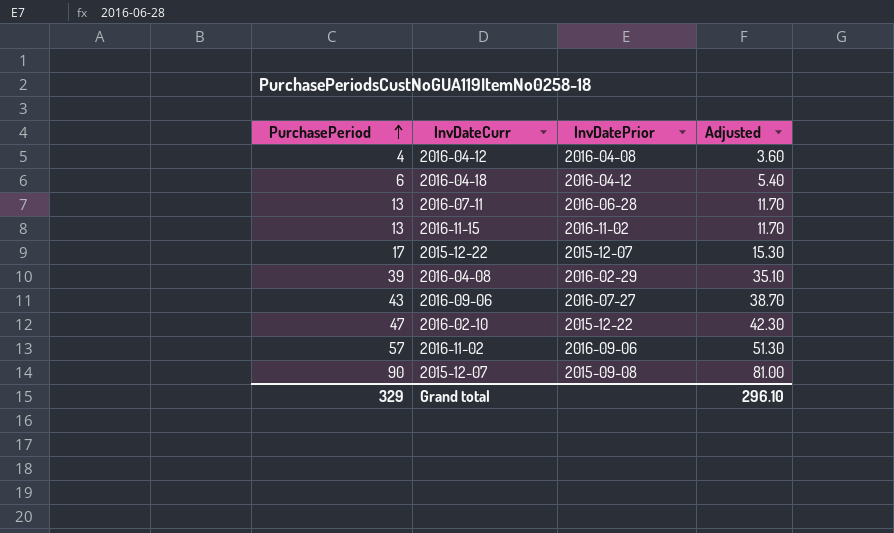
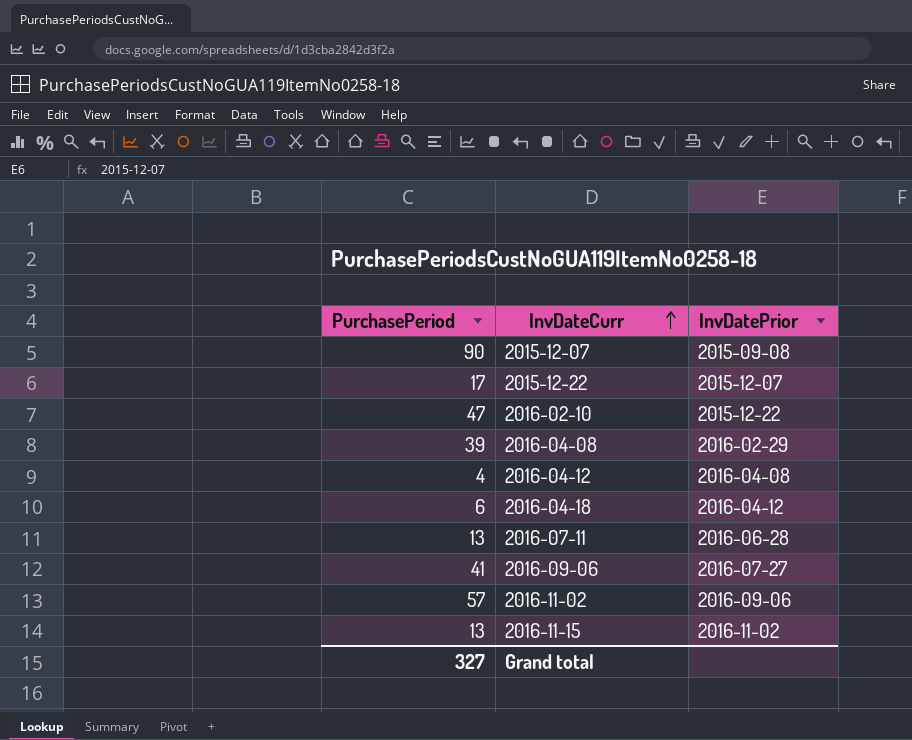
row order: PurchasePeriod ascending -> InvDateCurr ascending
column Adjusted | formula: [PurchasePeriod] * 0.9 -> none
2016-09-06 | PurchasePeriod: 43 -> 41
Grand total | PurchasePeriod: 329 -> 327

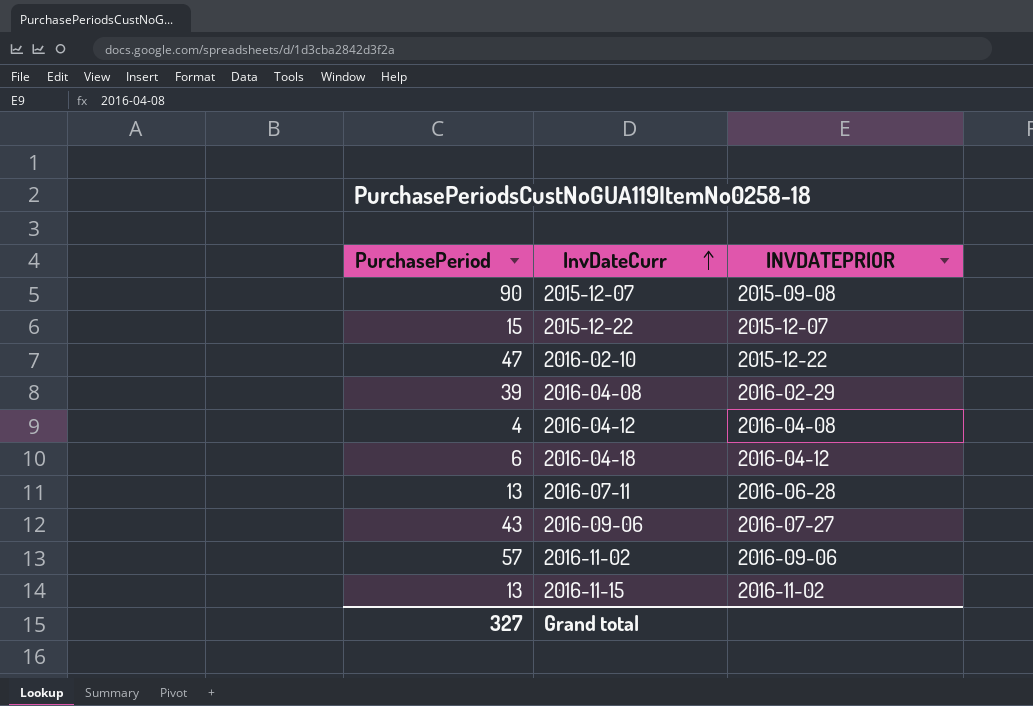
column name: InvDatePrior -> INVDATEPRIOR
2015-12-22 | PurchasePeriod: 17 -> 15
2016-09-06 | PurchasePeriod: 41 -> 43

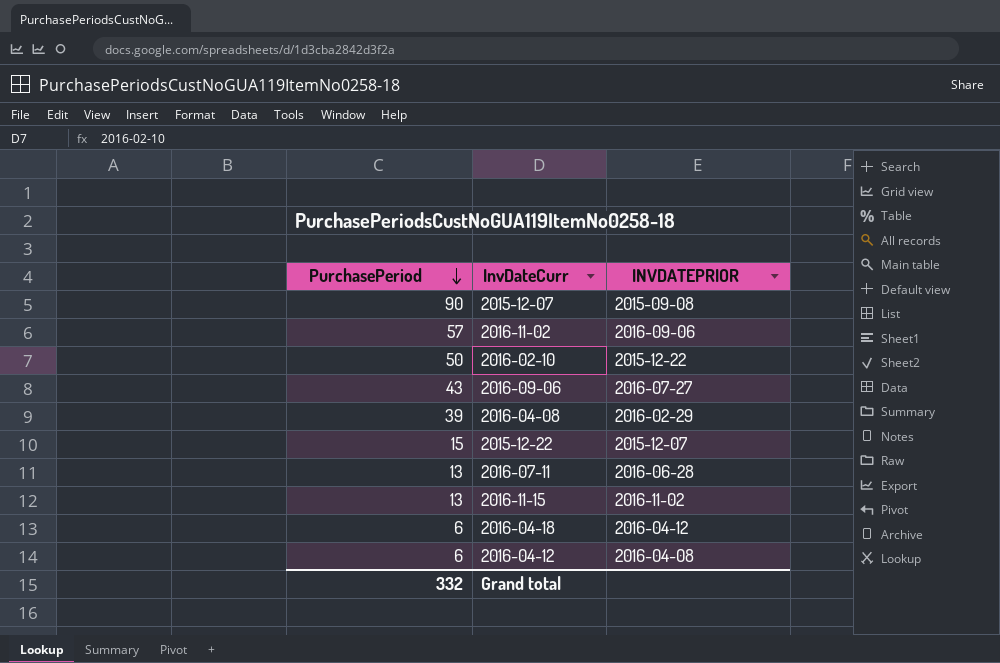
row order: InvDateCurr ascending -> PurchasePeriod descending
2016-02-10 | PurchasePeriod: 47 -> 50
2016-04-12 | PurchasePeriod: 4 -> 6
Grand total | PurchasePeriod: 327 -> 332

